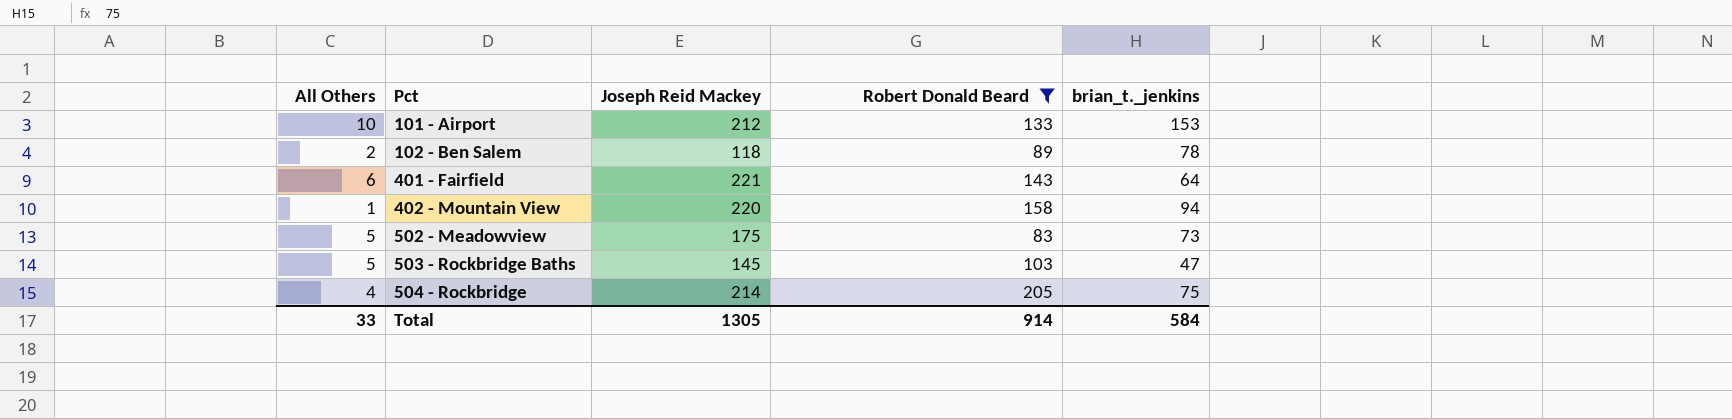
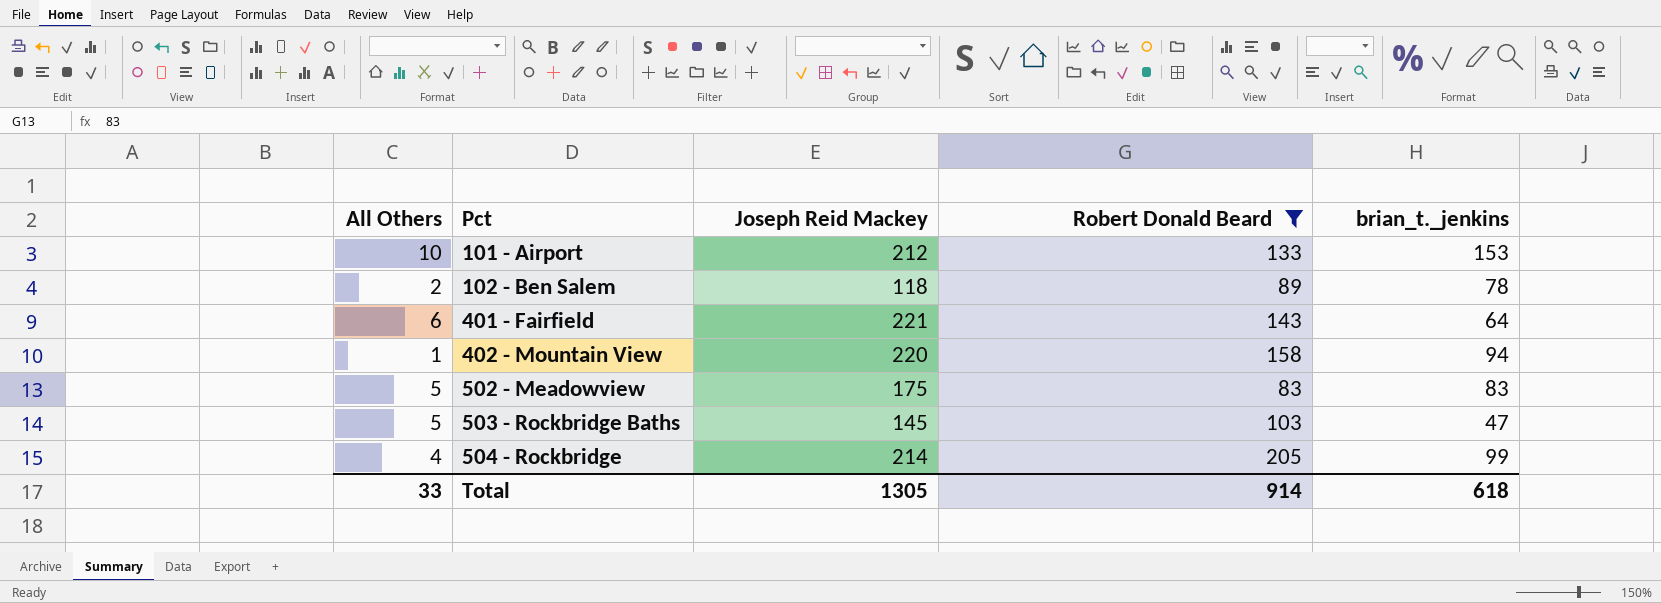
502 - Meadowview | brian_t._jenkins: 73 -> 83
504 - Rockbridge | brian_t._jenkins: 75 -> 99
Total | brian_t._jenkins: 584 -> 618

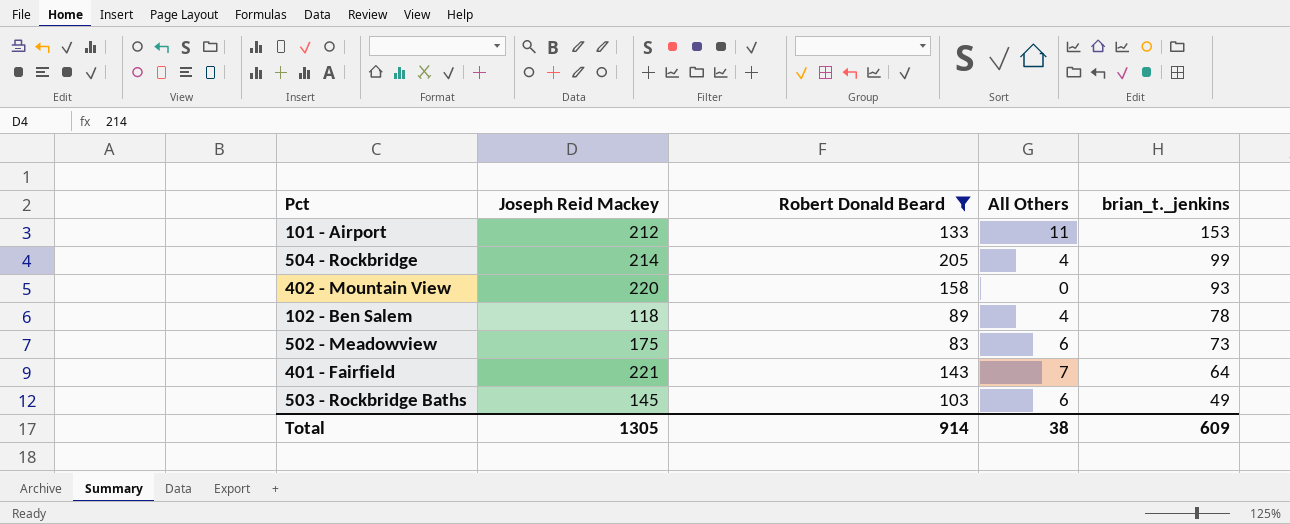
row order: Pct ascending -> brian_t._jenkins descending
column All Others | position: 1 -> 4
101 - Airport | All Others: 10 -> 11
402 - Mountain View | All Others: 1 -> 0
402 - Mountain View | brian_t._jenkins: 94 -> 93
102 - Ben Salem | All Others: 2 -> 4
502 - Meadowview | All Others: 5 -> 6
502 - Meadowview | brian_t._jenkins: 83 -> 73
401 - Fairfield | All Others: 6 -> 7
503 - Rockbridge Baths | All Others: 5 -> 6
503 - Rockbridge Baths | brian_t._jenkins: 47 -> 49
Total | All Others: 33 -> 38
Total | brian_t._jenkins: 618 -> 609

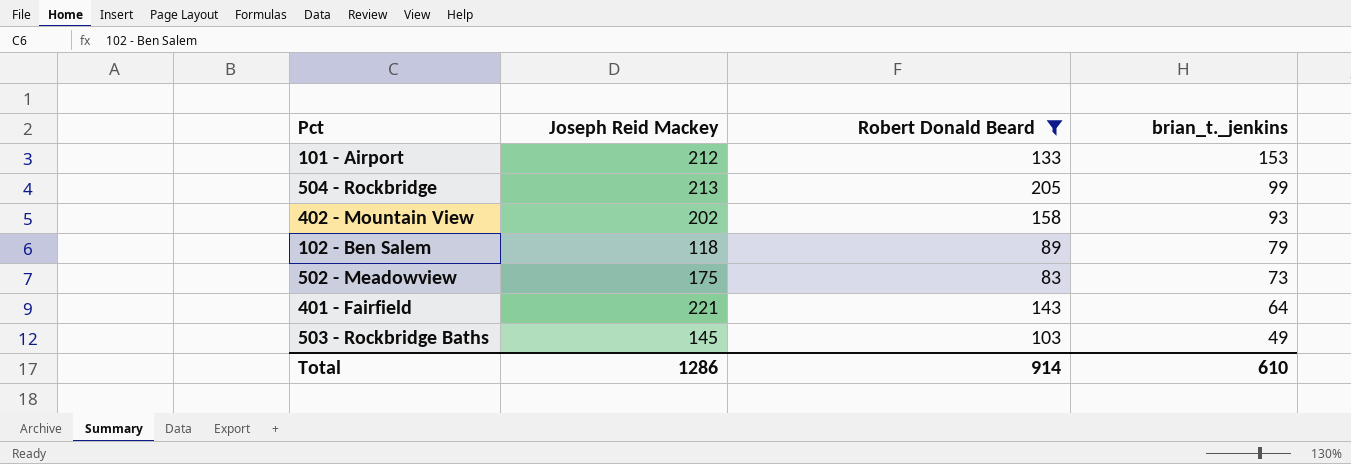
column All Others | position: 4 -> none
504 - Rockbridge | Joseph Reid Mackey: 214 -> 213
402 - Mountain View | Joseph Reid Mackey: 220 -> 202
102 - Ben Salem | brian_t._jenkins: 78 -> 79
Total | Joseph Reid Mackey: 1305 -> 1286
Total | brian_t._jenkins: 609 -> 610

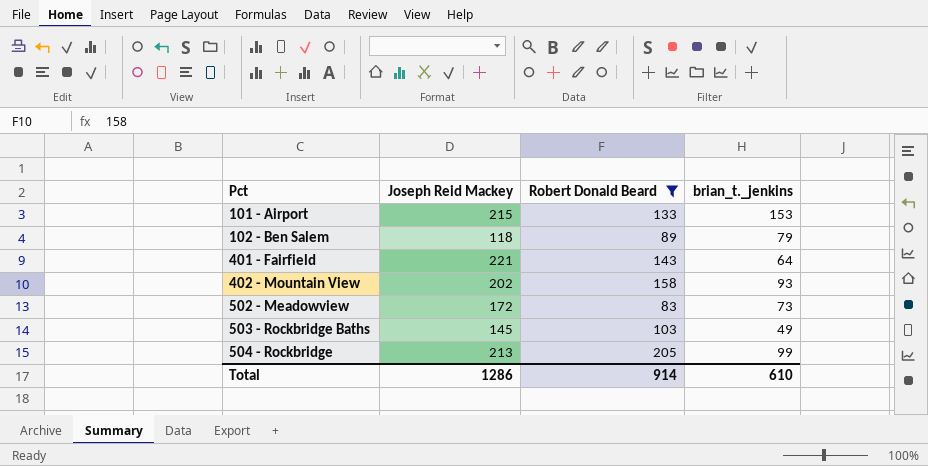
row order: brian_t._jenkins descending -> Pct ascending
101 - Airport | Joseph Reid Mackey: 212 -> 215
502 - Meadowview | Joseph Reid Mackey: 175 -> 172

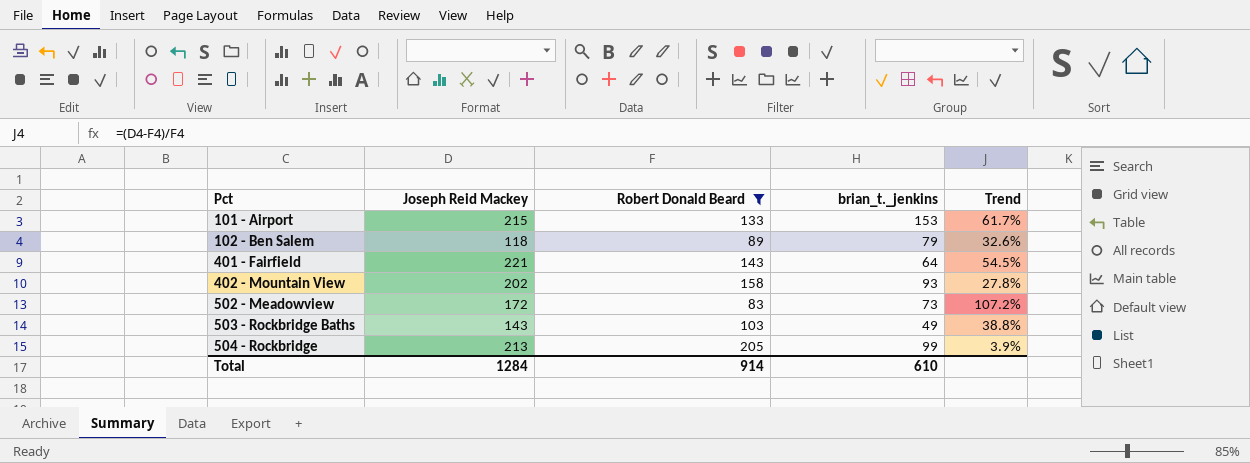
column Trend | formula: none -> ([Joseph Reid Mackey] - [Robert Donald Beard]) / [Robert Donald Beard]
503 - Rockbridge Baths | Joseph Reid Mackey: 145 -> 143
Total | Joseph Reid Mackey: 1286 -> 1284

